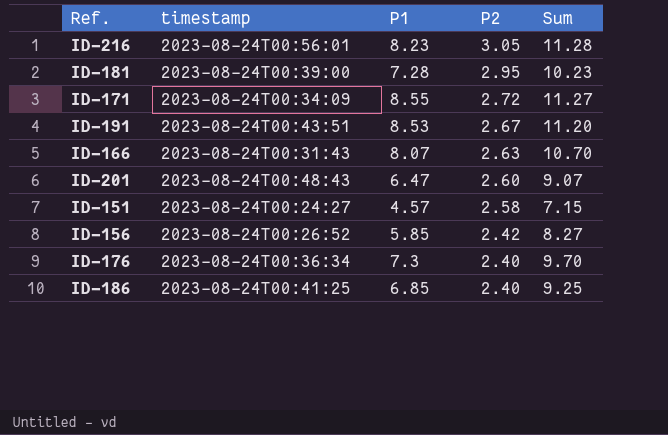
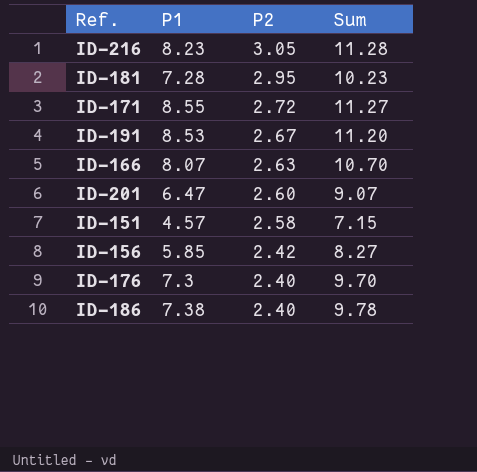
column timestamp | position: 2 -> none
ID-186 | P1: 6.85 -> 7.38
ID-186 | Sum: 9.25 -> 9.78

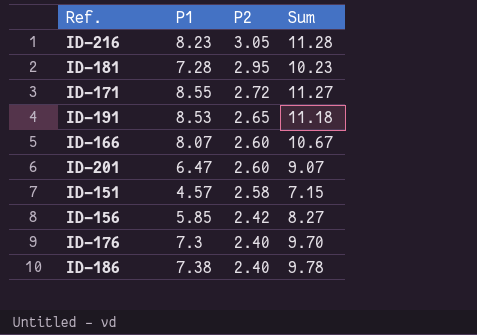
ID-191 | P2: 2.67 -> 2.65
ID-191 | Sum: 11.20 -> 11.18
ID-166 | P2: 2.63 -> 2.60
ID-166 | Sum: 10.70 -> 10.67

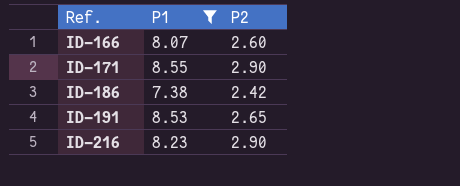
filter: none -> P1 >= 7.38
row order: P2 descending -> Ref. ascending
column Sum | formula: [P1] + [P2] -> none
ID-171 | P2: 2.72 -> 2.90
ID-186 | P2: 2.40 -> 2.42
ID-216 | P2: 3.05 -> 2.90

